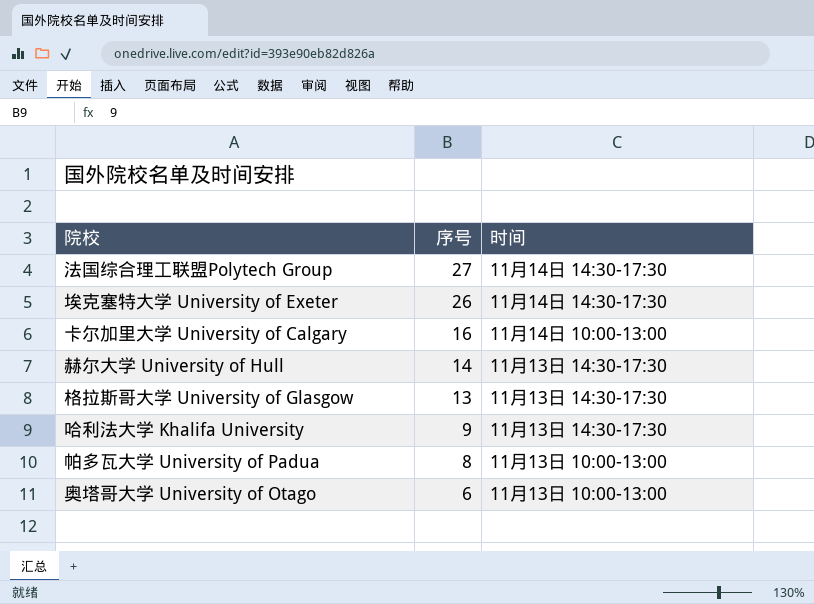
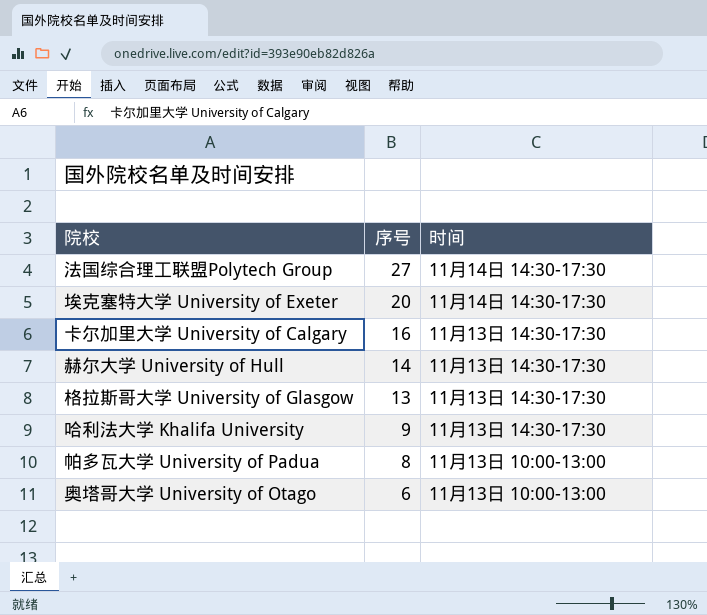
埃克塞特大学 University of Exeter | 序号: 26 -> 20
卡尔加里大学 University of Calgary | 时间: 11月14日 10:00-13:00 -> 11月13日 14:30-17:30

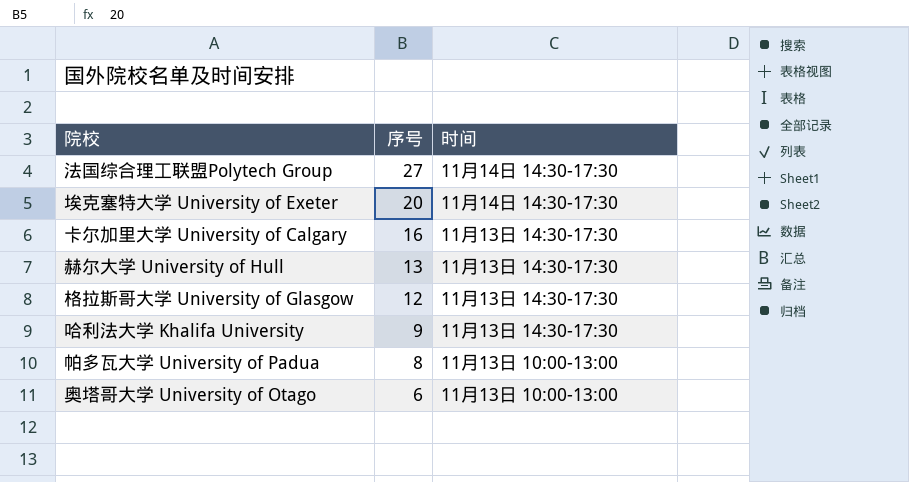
赫尔大学 University of Hull | 序号: 14 -> 13
格拉斯哥大学 University of Glasgow | 序号: 13 -> 12

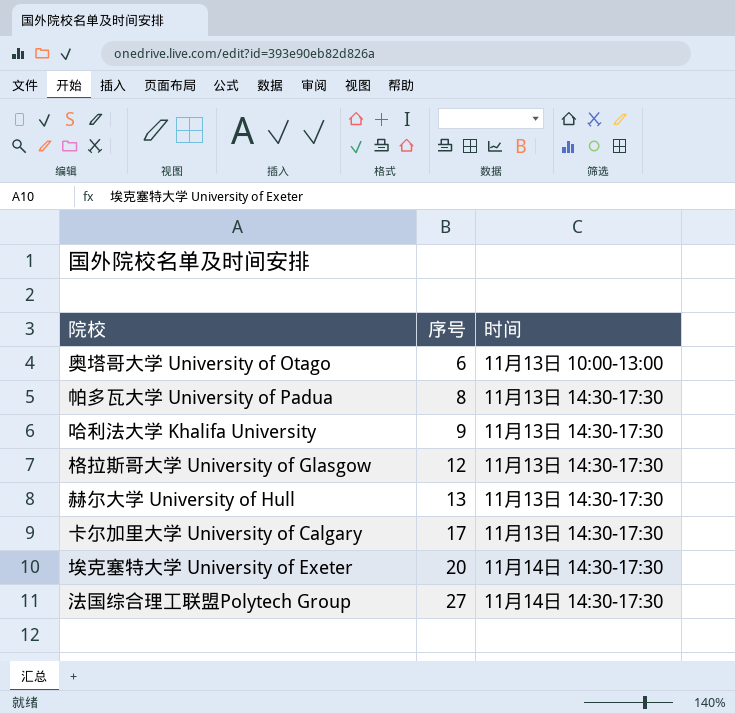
row order: 序号 descending -> 序号 ascending
帕多瓦大学 University of Padua | 时间: 11月13日 10:00-13:00 -> 11月13日 14:30-17:30
卡尔加里大学 University of Calgary | 序号: 16 -> 17

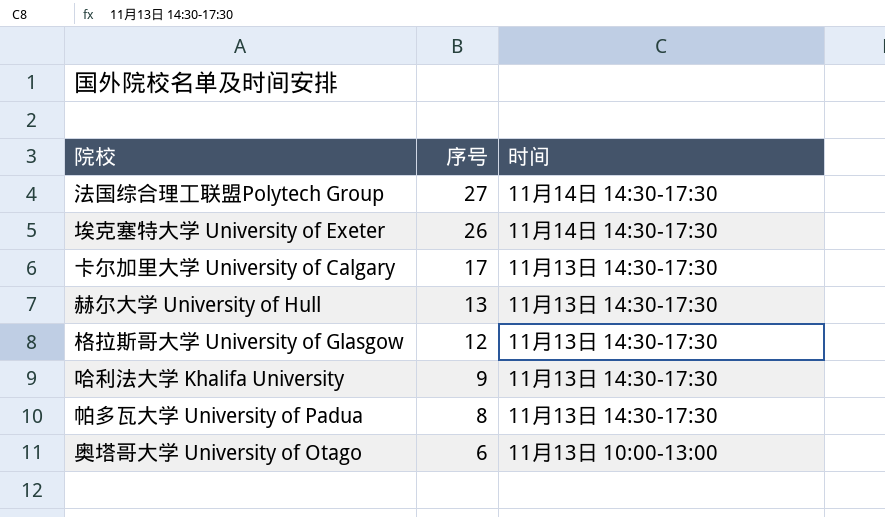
row order: 序号 ascending -> 序号 descending
埃克塞特大学 University of Exeter | 序号: 20 -> 26

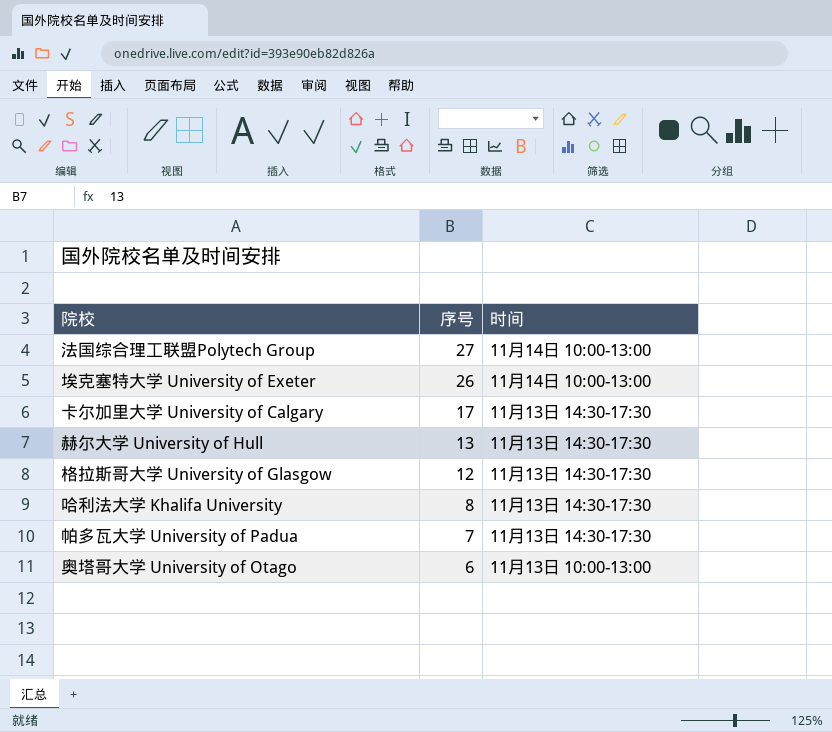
法国综合理工联盟Polytech Group | 时间: 11月14日 14:30-17:30 -> 11月14日 10:00-13:00
埃克塞特大学 University of Exeter | 时间: 11月14日 14:30-17:30 -> 11月14日 10:00-13:00
哈利法大学 Khalifa University | 序号: 9 -> 8
帕多瓦大学 University of Padua | 序号: 8 -> 7

